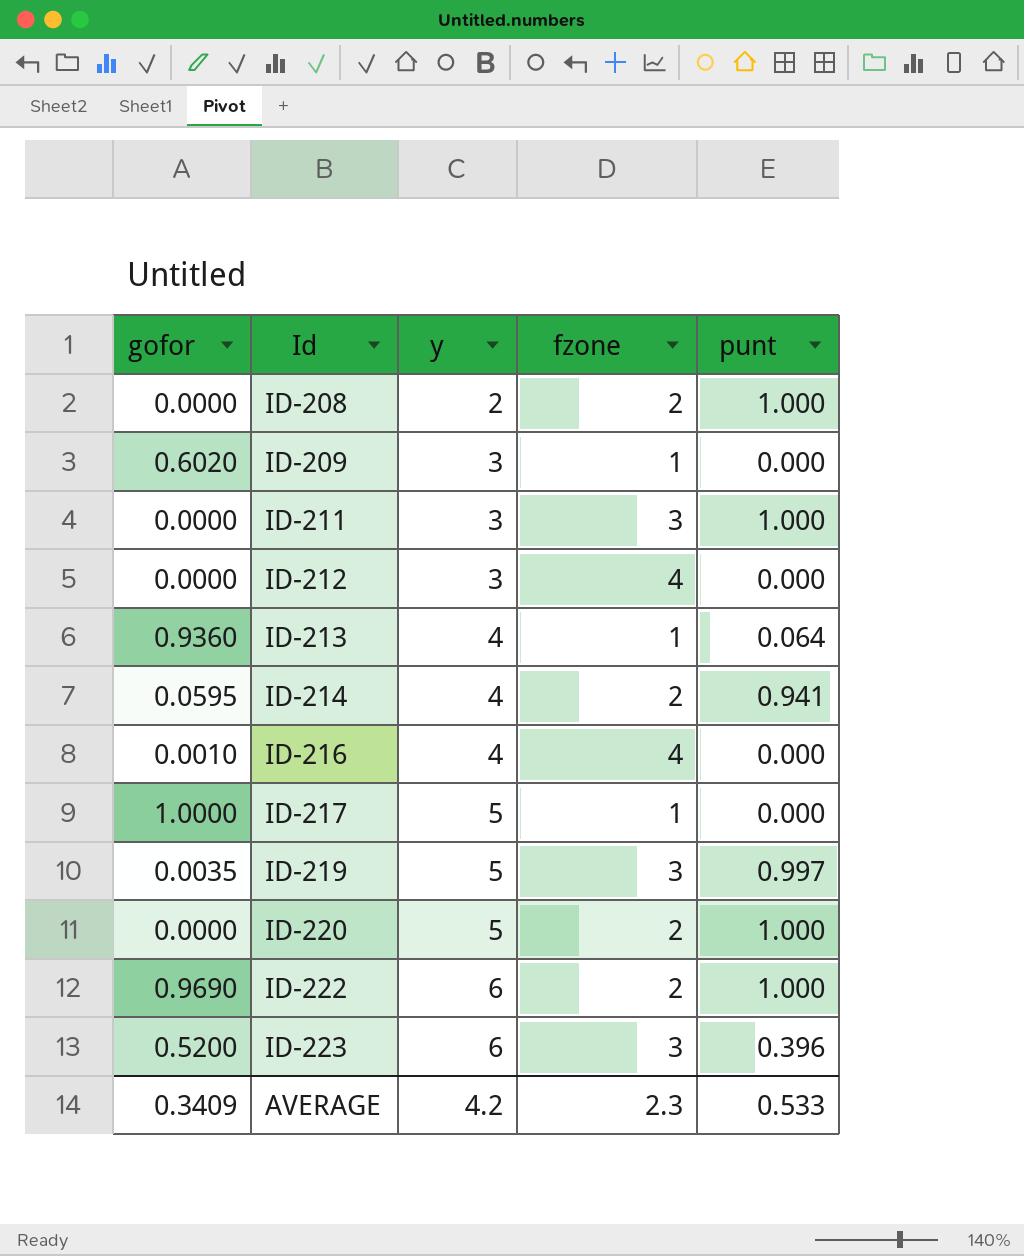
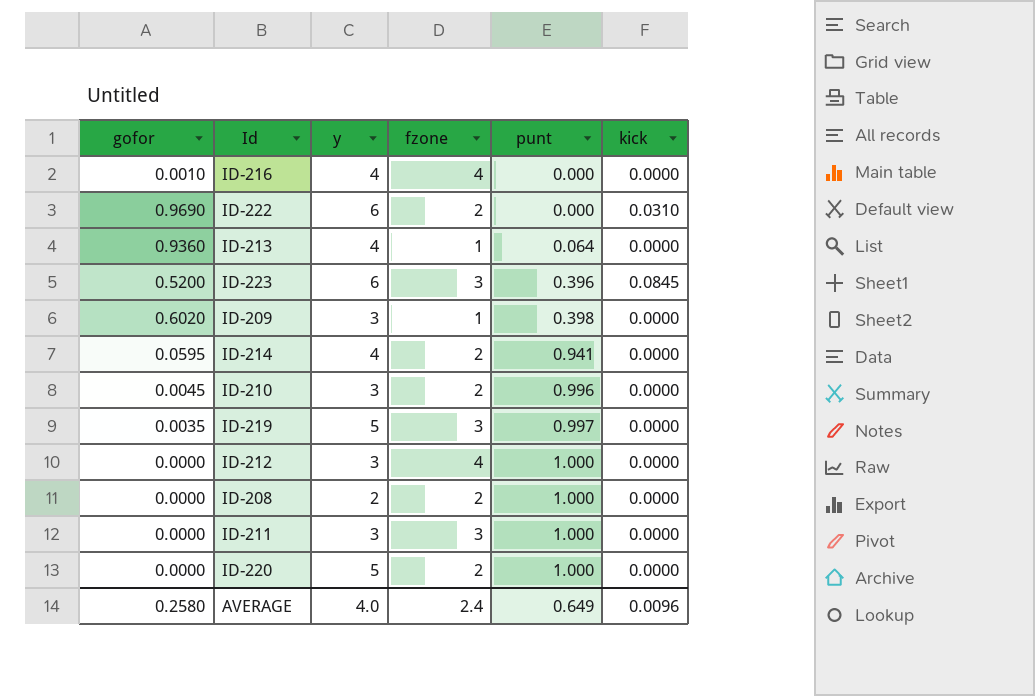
row order: Id ascending -> punt ascending
column kick | position: none -> 6
row ID-217: 1.0000 | 5 | 1 | 0.000 -> none
ID-222 | punt: 1.000 -> 0.000
ID-209 | punt: 0.000 -> 0.398
row ID-210: none -> 0.0045 | 3 | 2 | 0.996 | 0.0000
ID-212 | punt: 0.000 -> 1.000
AVERAGE | gofor: 0.3409 -> 0.2580
AVERAGE | y: 4.2 -> 4.0
AVERAGE | fzone: 2.3 -> 2.4
AVERAGE | punt: 0.533 -> 0.649

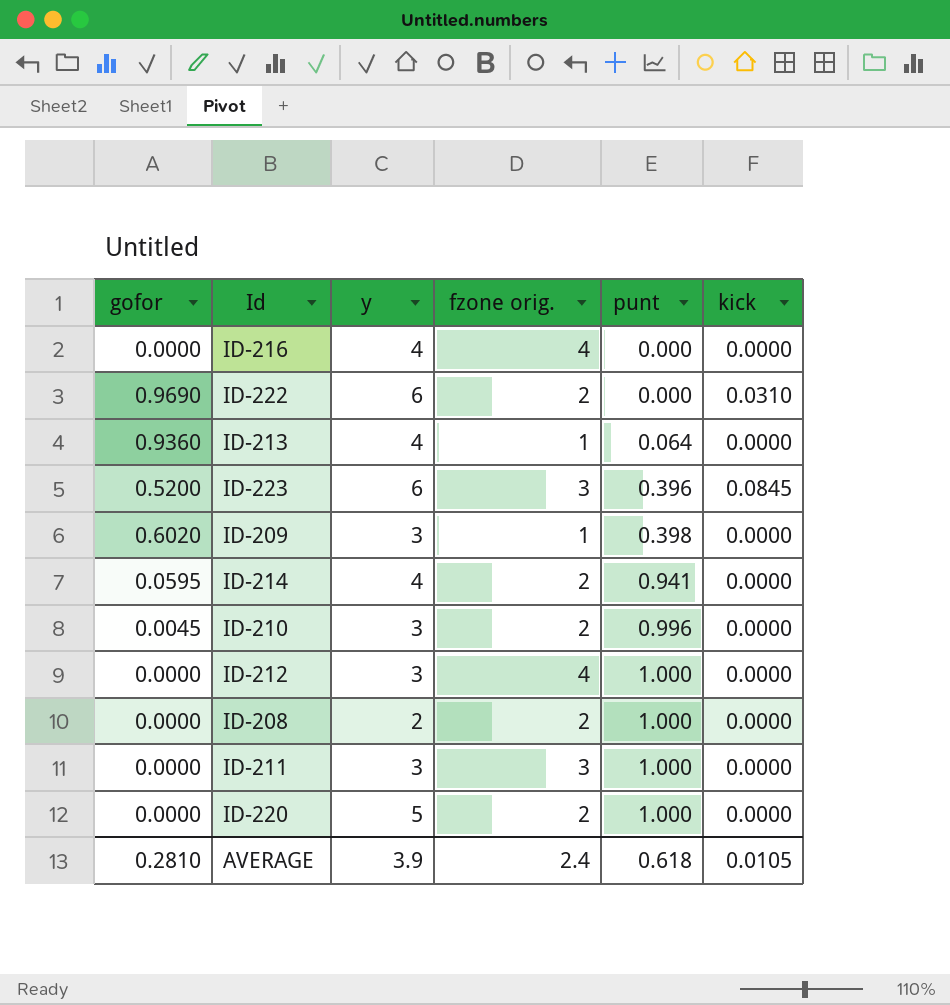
column name: fzone -> fzone orig.
row ID-219: 0.0035 | 5 | 3 | 0.997 | 0.0000 -> none
ID-216 | gofor: 0.0010 -> 0.0000
AVERAGE | gofor: 0.2580 -> 0.2810
AVERAGE | y: 4.0 -> 3.9
AVERAGE | punt: 0.649 -> 0.618
AVERAGE | kick: 0.0096 -> 0.0105

